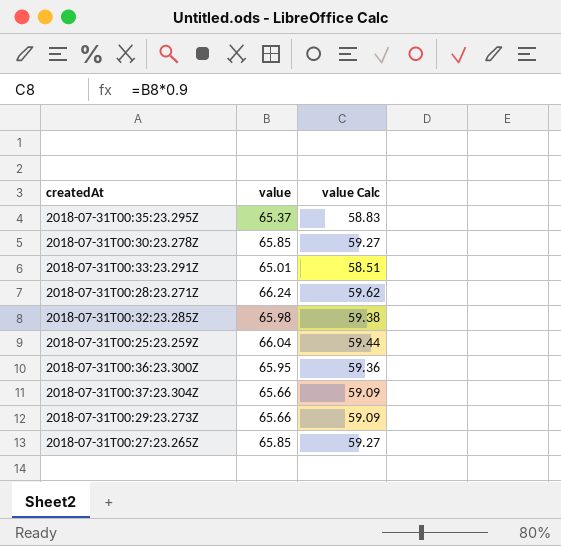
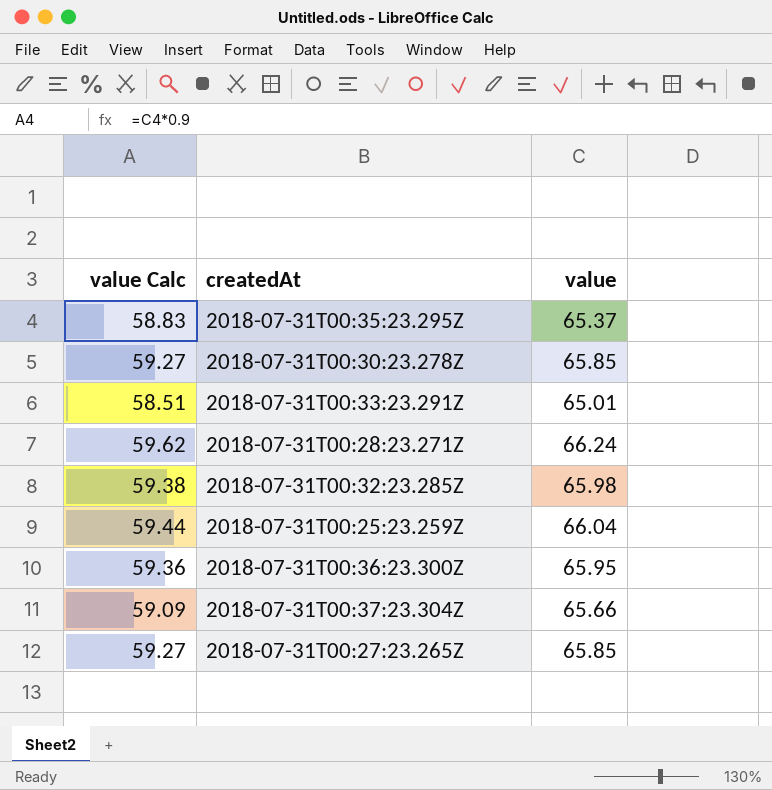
column value Calc | position: 3 -> 1
row 2018-07-31T00:29:23.273Z: 65.66 | 59.09 -> none

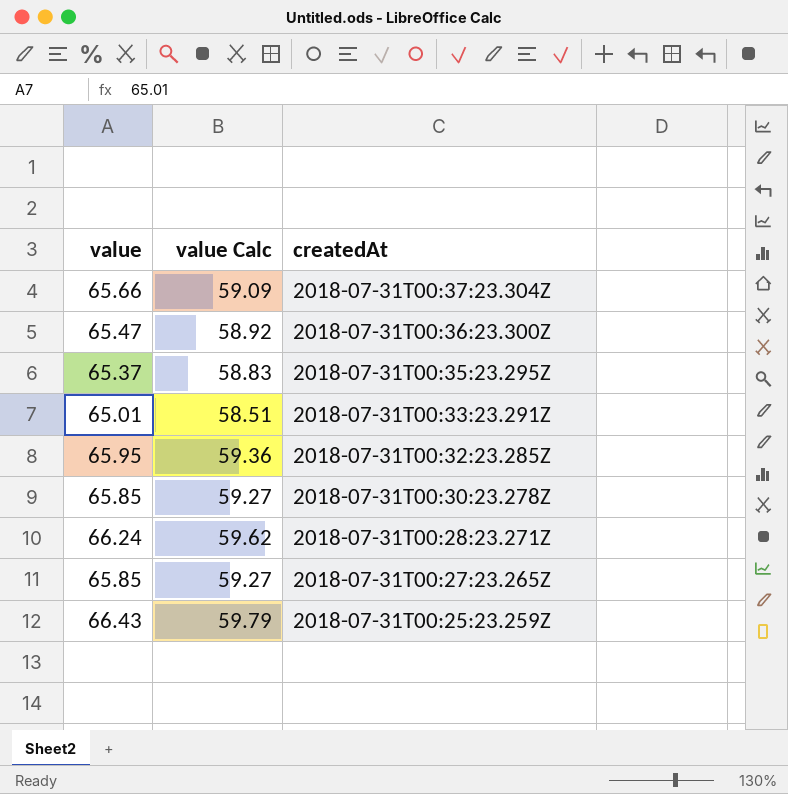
row order: none -> createdAt descending
column value | position: 3 -> 1
2018-07-31T00:36:23.300Z | value: 65.95 -> 65.47
2018-07-31T00:36:23.300Z | value Calc: 59.36 -> 58.92
2018-07-31T00:32:23.285Z | value: 65.98 -> 65.95
2018-07-31T00:32:23.285Z | value Calc: 59.38 -> 59.36
2018-07-31T00:25:23.259Z | value: 66.04 -> 66.43
2018-07-31T00:25:23.259Z | value Calc: 59.44 -> 59.79

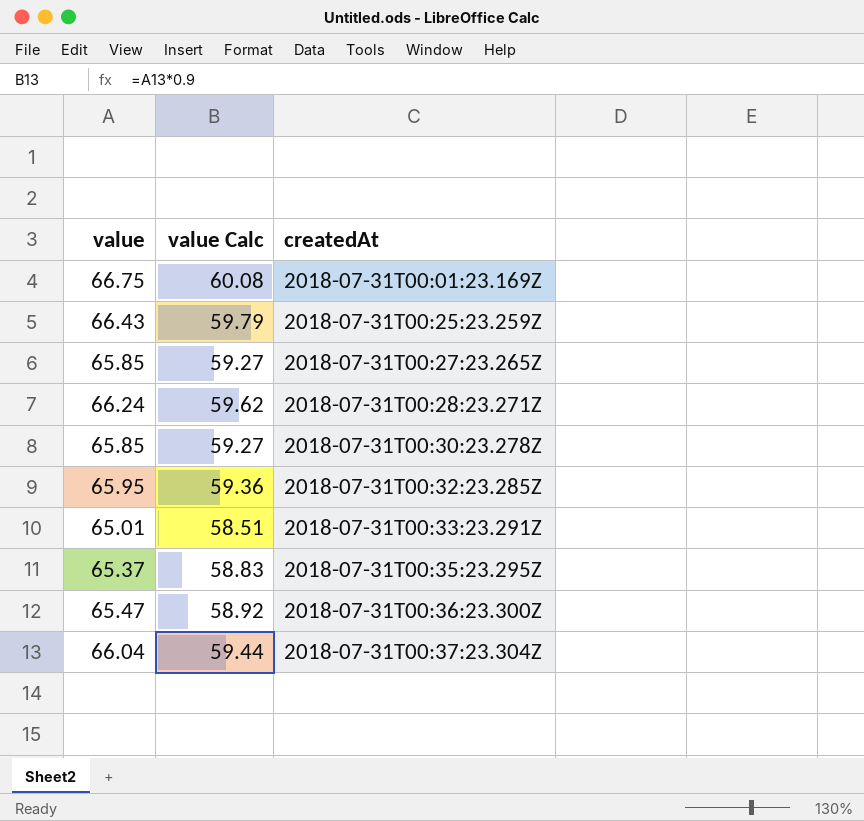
row order: createdAt descending -> createdAt ascending
row 2018-07-31T00:01:23.169Z: none -> 66.75 | 60.08
2018-07-31T00:37:23.304Z | value: 65.66 -> 66.04
2018-07-31T00:37:23.304Z | value Calc: 59.09 -> 59.44

